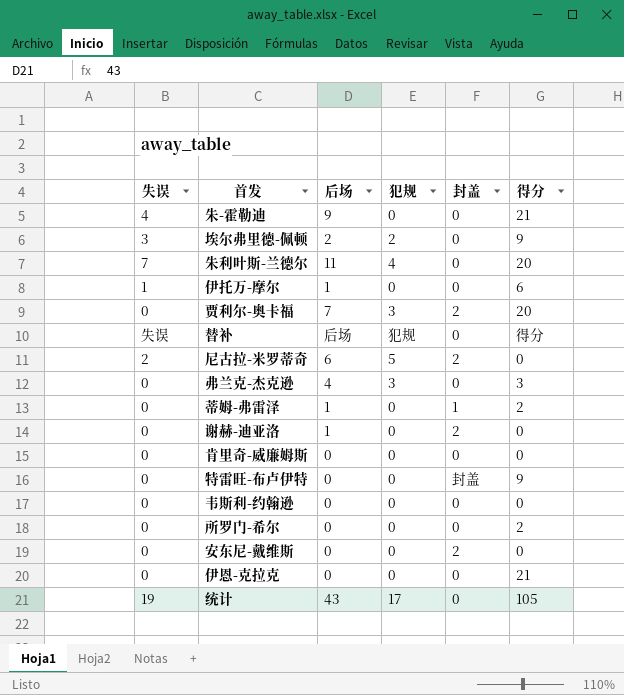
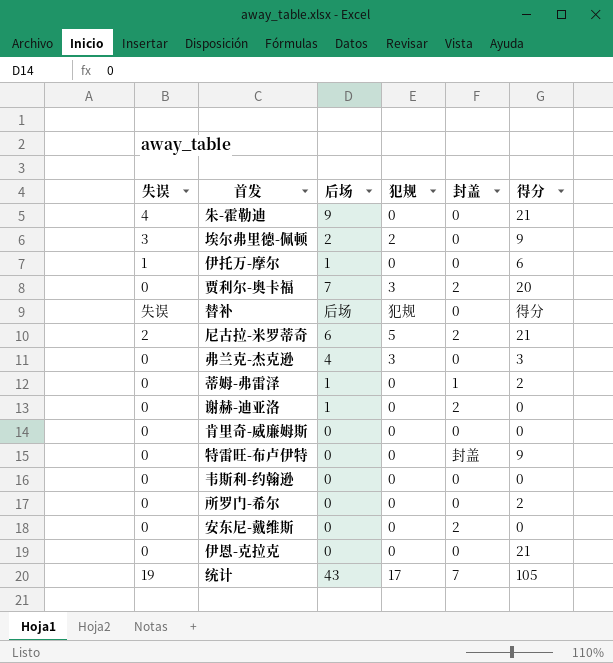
row 朱利叶斯-兰德尔: 7 | 11 | 4 | 0 | 20 -> none
尼古拉-米罗蒂奇 | 得分: 0 -> 21
统计 | 封盖: 0 -> 7

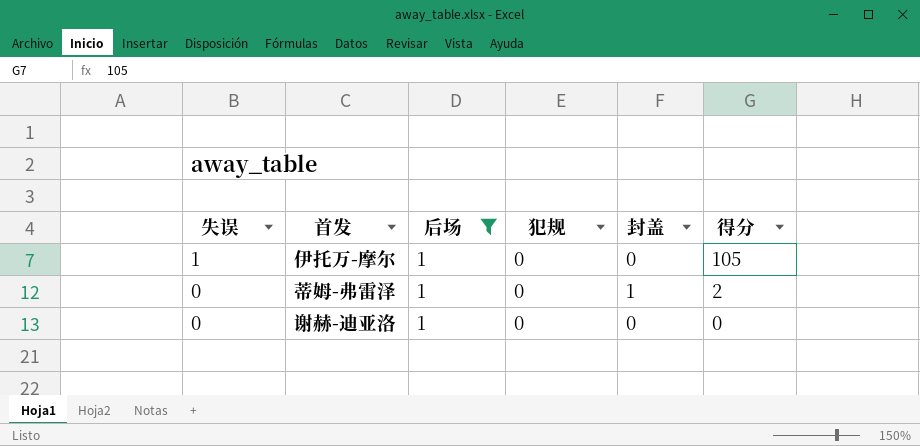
filter: none -> 后场 = 1
伊托万-摩尔 | 得分: 6 -> 105
谢赫-迪亚洛 | 封盖: 2 -> 0

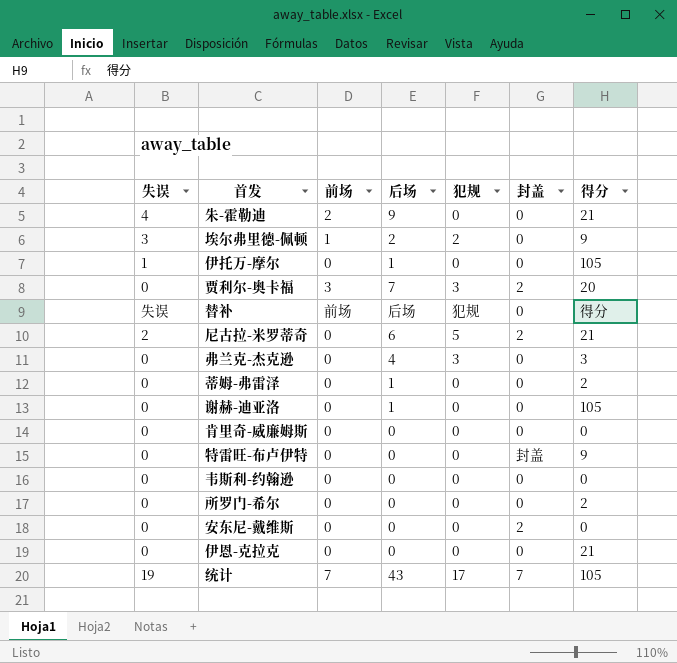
filter: 后场 = 1 -> none
column 前场 | position: none -> 3
蒂姆-弗雷泽 | 封盖: 1 -> 0
谢赫-迪亚洛 | 得分: 0 -> 105

